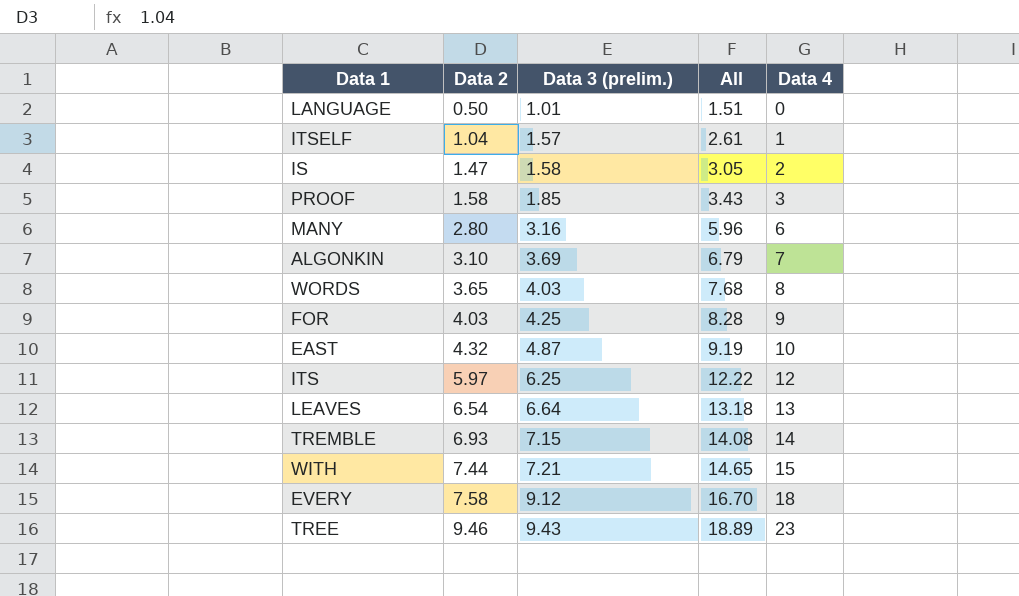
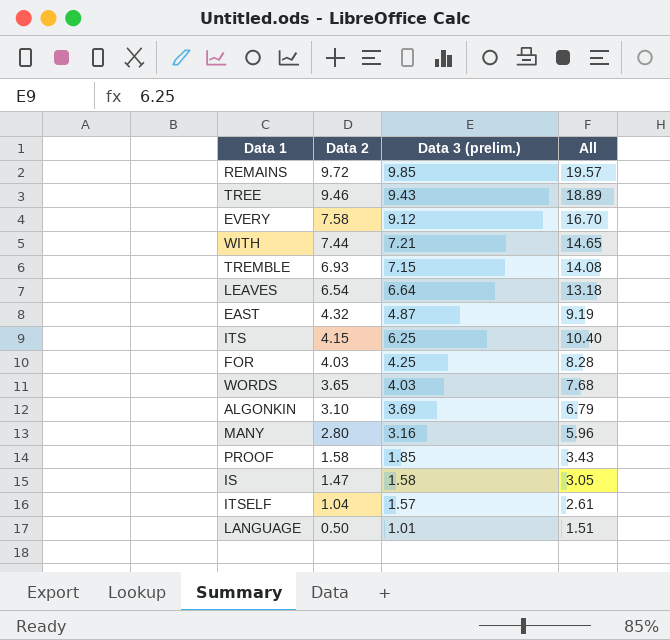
row order: Data 2 ascending -> Data 2 descending
column Data 4 | position: 5 -> none
row REMAINS: none -> 9.72 | 9.85 | 19.57
ITS | Data 2: 5.97 -> 4.15
ITS | All: 12.22 -> 10.40

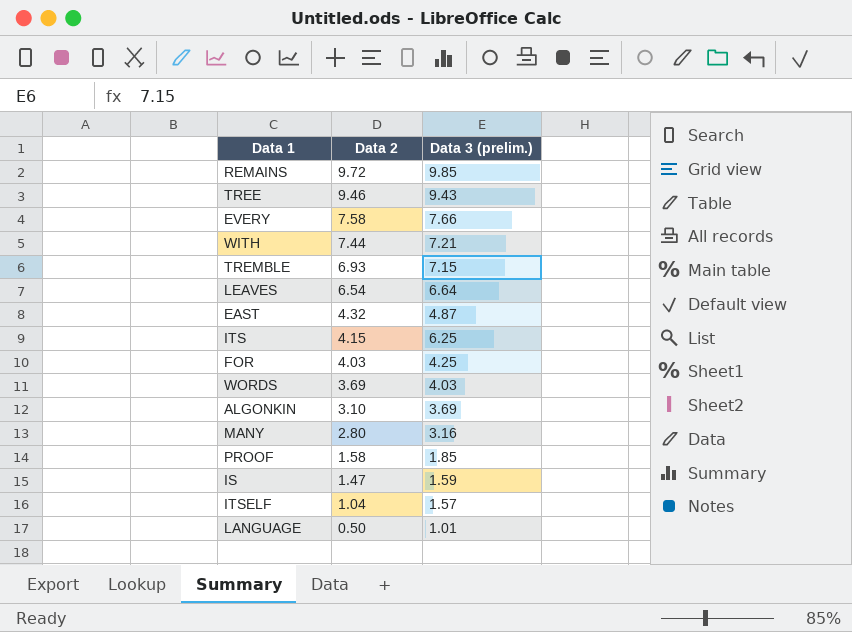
column All | formula: [Data 2] + [Data 3 (prelim.)] -> none
EVERY | Data 3 (prelim.): 9.12 -> 7.66
WORDS | Data 2: 3.65 -> 3.69
IS | Data 3 (prelim.): 1.58 -> 1.59

